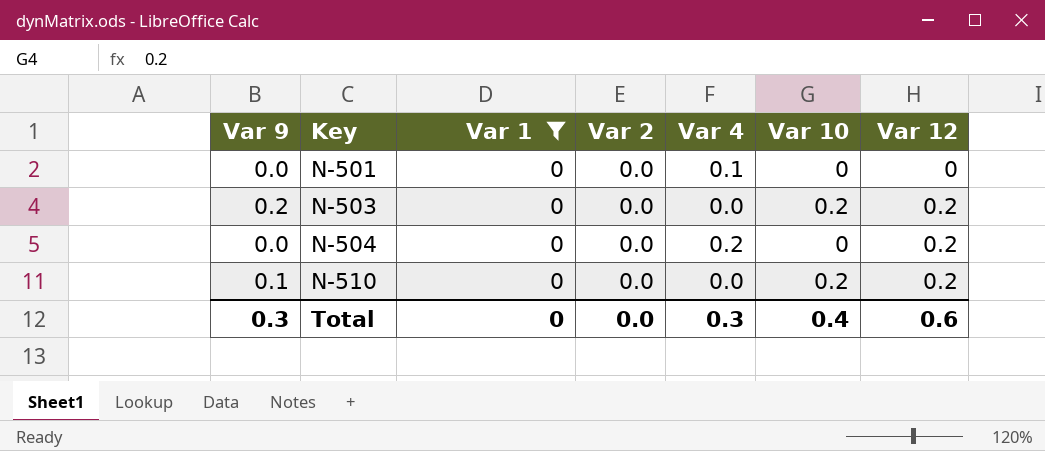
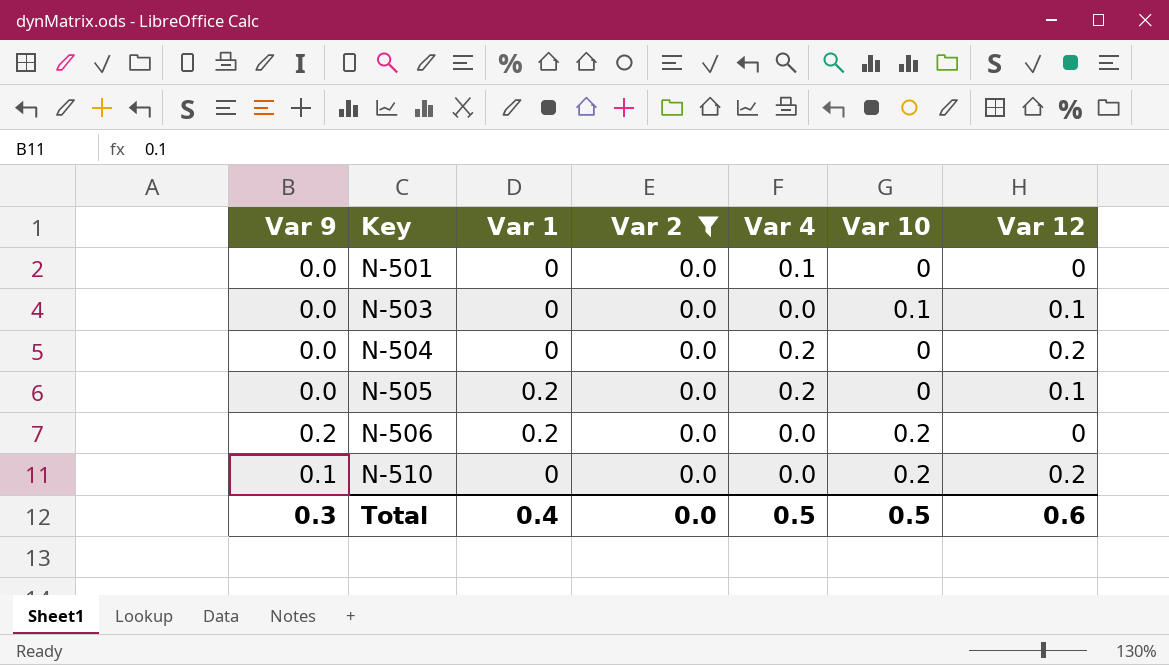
filter: Var 1 = 0 -> Var 2 = 0.0
N-503 | Var 9: 0.2 -> 0.0
N-503 | Var 10: 0.2 -> 0.1
N-503 | Var 12: 0.2 -> 0.1
Total | Var 1: 0 -> 0.4
Total | Var 4: 0.3 -> 0.5
Total | Var 10: 0.4 -> 0.5

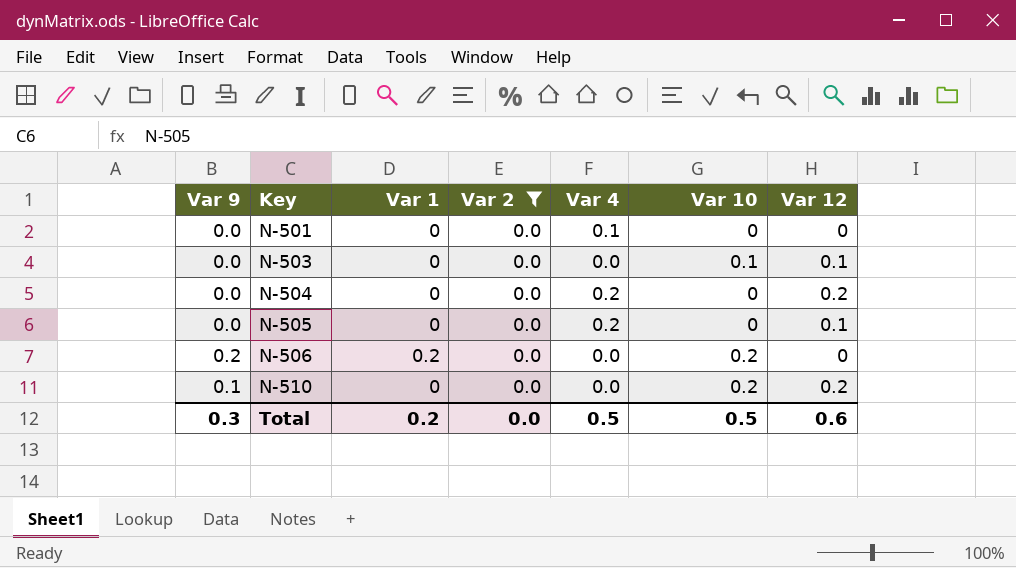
N-505 | Var 1: 0.2 -> 0
Total | Var 1: 0.4 -> 0.2

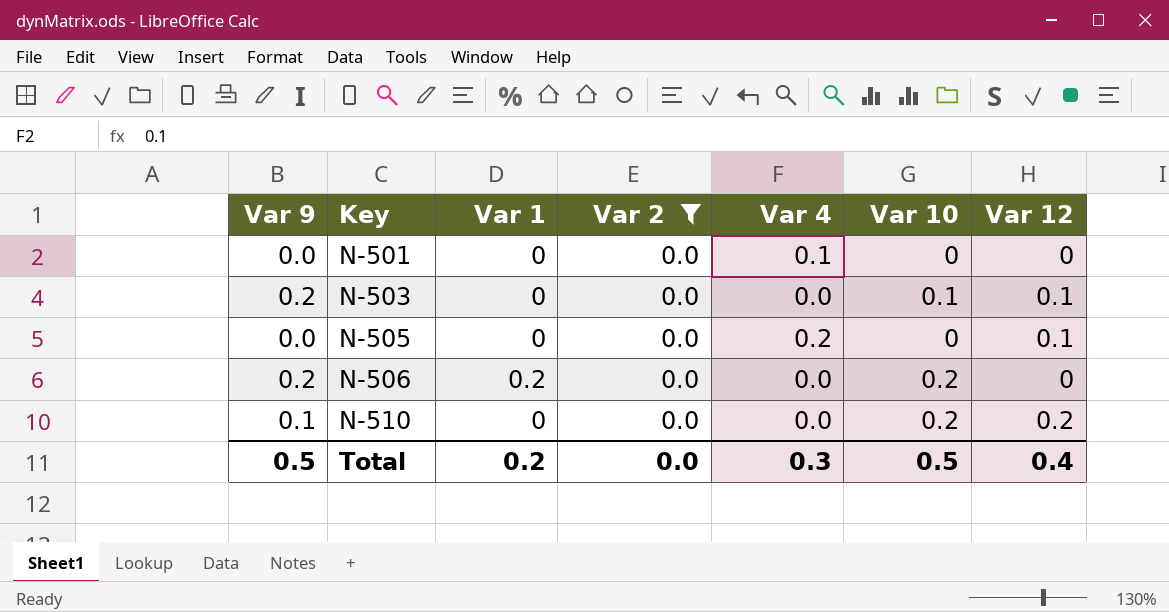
row N-504: 0.0 | 0 | 0.0 | 0.2 | 0 | 0.2 -> none
N-503 | Var 9: 0.0 -> 0.2
Total | Var 9: 0.3 -> 0.5
Total | Var 4: 0.5 -> 0.3
Total | Var 12: 0.6 -> 0.4

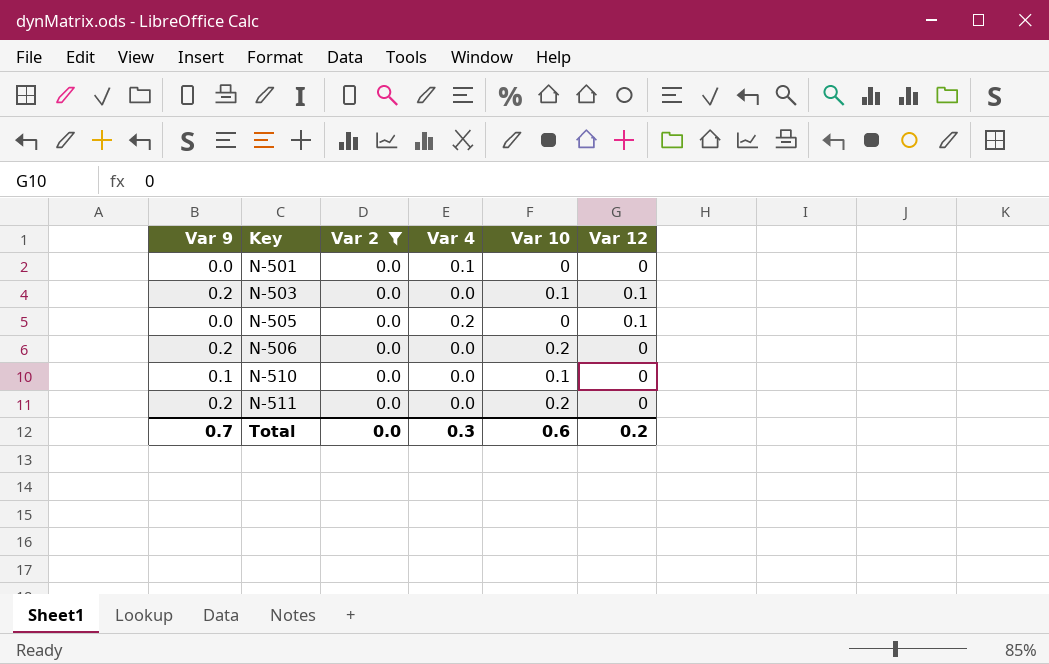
column Var 1 | position: 3 -> none
N-510 | Var 10: 0.2 -> 0.1
N-510 | Var 12: 0.2 -> 0
row N-511: none -> 0.2 | 0.0 | 0.0 | 0.2 | 0
Total | Var 9: 0.5 -> 0.7
Total | Var 10: 0.5 -> 0.6
Total | Var 12: 0.4 -> 0.2

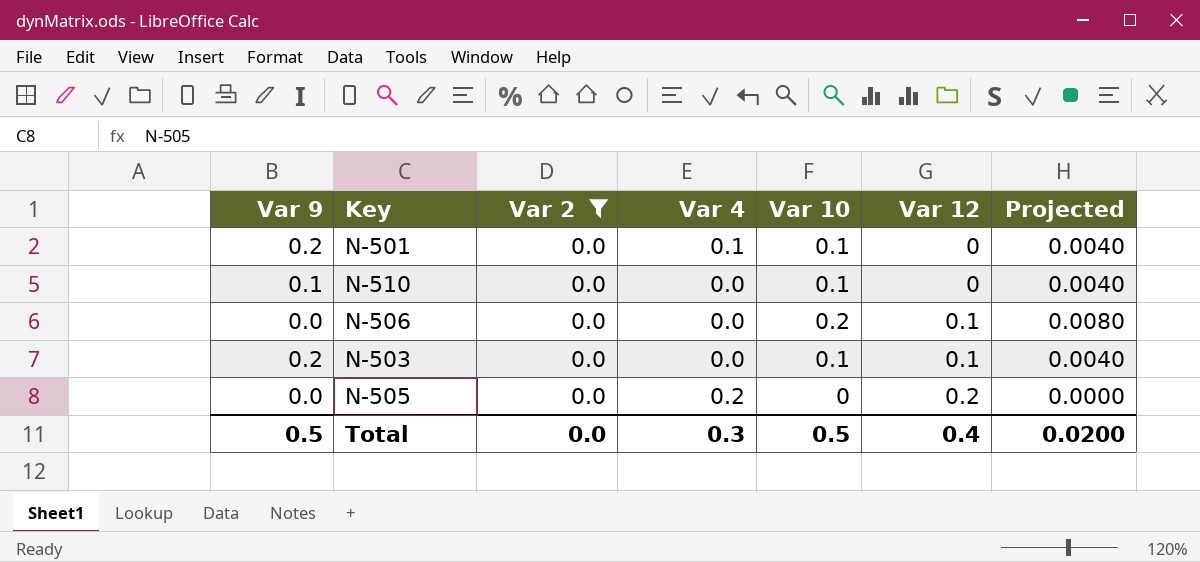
row order: Key ascending -> Var 12 ascending
column Projected | formula: none -> [Var 10] * 0.04
row N-511: 0.2 | 0.0 | 0.0 | 0.2 | 0 -> none
N-501 | Var 9: 0.0 -> 0.2
N-501 | Var 10: 0 -> 0.1
N-506 | Var 9: 0.2 -> 0.0
N-506 | Var 12: 0 -> 0.1
N-505 | Var 12: 0.1 -> 0.2
Total | Var 9: 0.7 -> 0.5
Total | Var 10: 0.6 -> 0.5
Total | Var 12: 0.2 -> 0.4

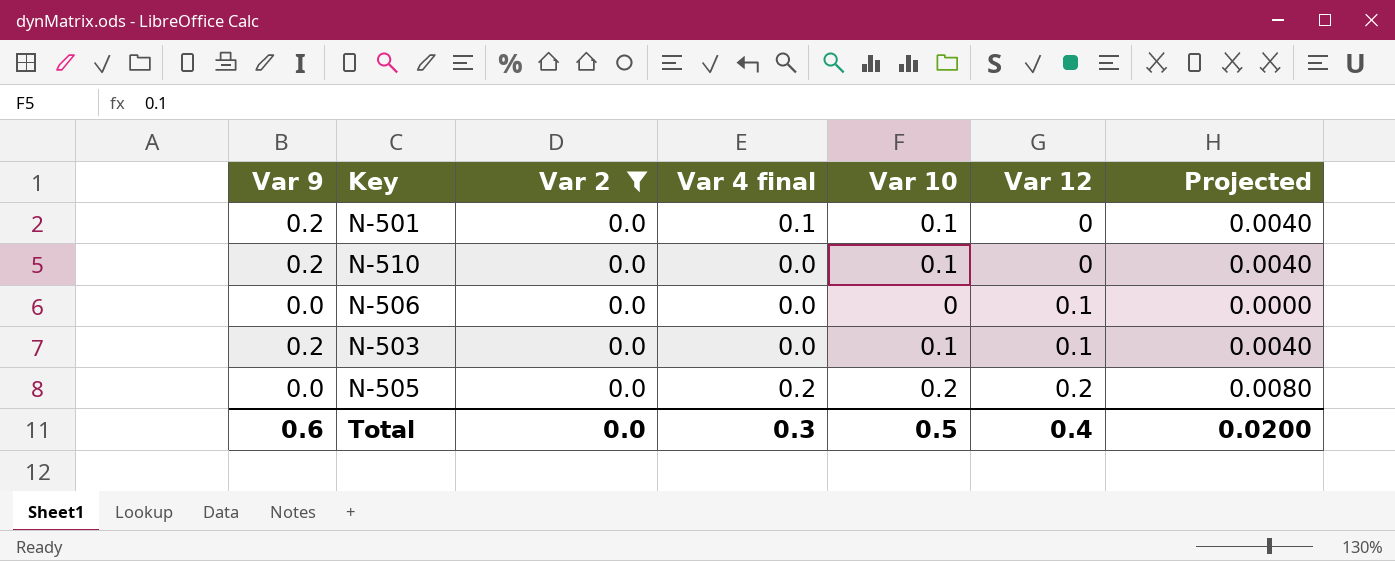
column name: Var 4 -> Var 4 final
N-510 | Var 9: 0.1 -> 0.2
N-506 | Var 10: 0.2 -> 0
N-506 | Projected: 0.0080 -> 0.0000
N-505 | Var 10: 0 -> 0.2
N-505 | Projected: 0.0000 -> 0.0080
Total | Var 9: 0.5 -> 0.6

